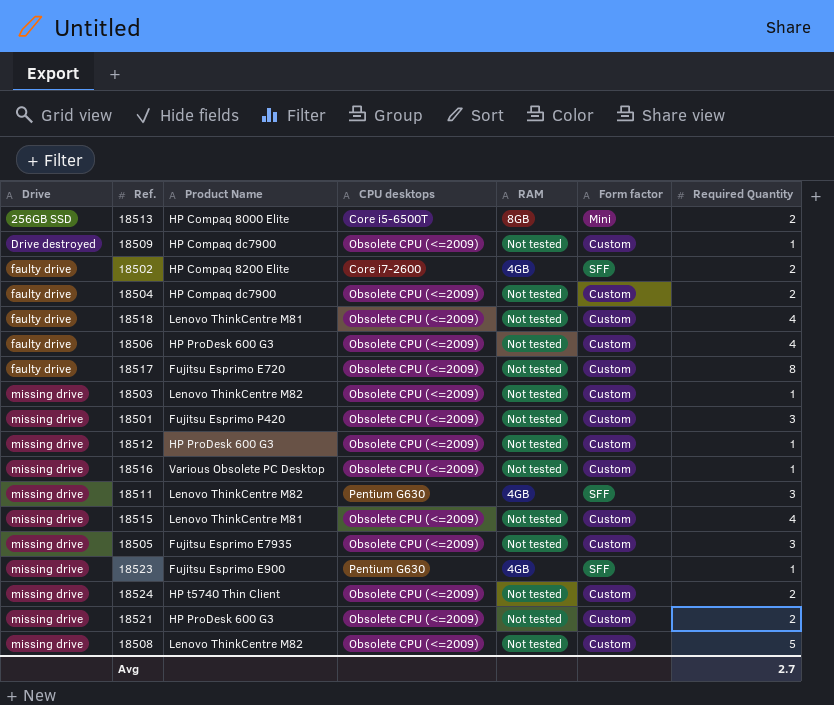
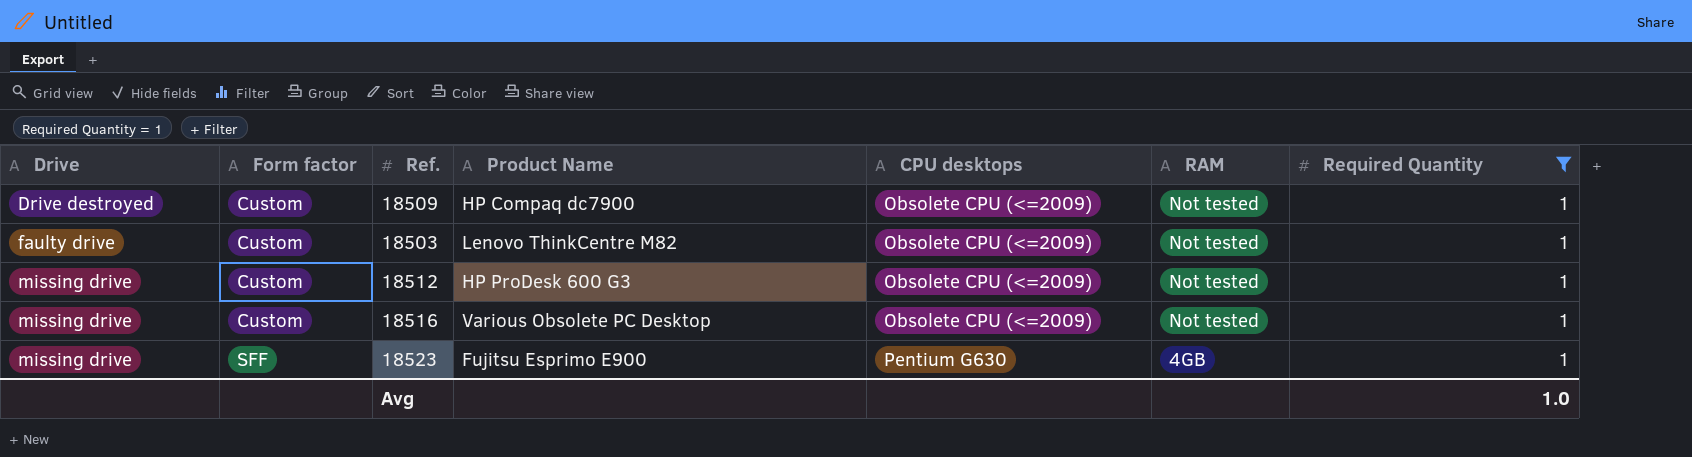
filter: none -> Required Quantity = 1
column Form factor | position: 6 -> 2
18503 | Drive: missing drive -> faulty drive
Avg | Required Quantity: 2.7 -> 1.0

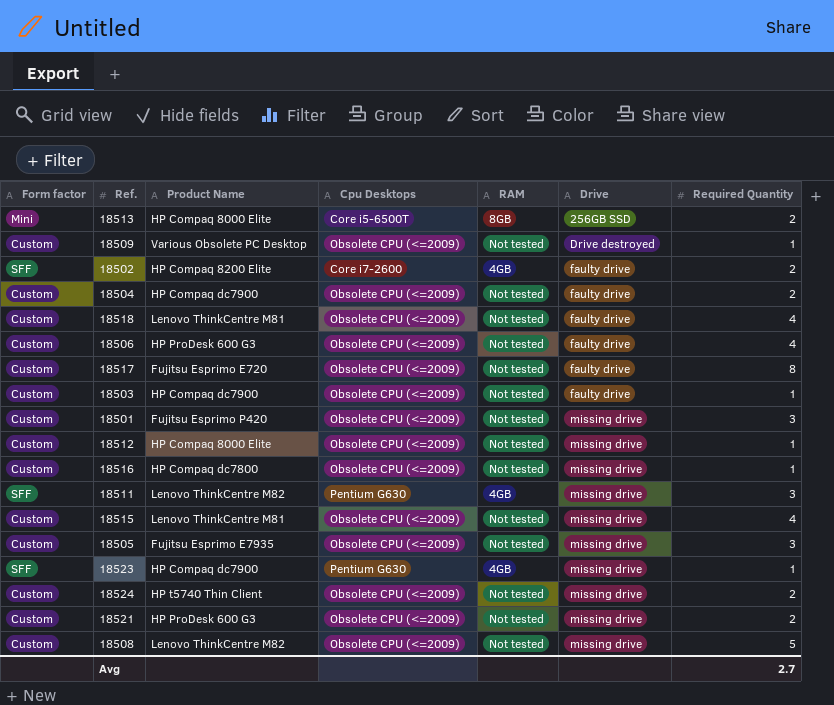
filter: Required Quantity = 1 -> none
column name: CPU desktops -> Cpu Desktops
column Drive | position: 1 -> 6
18509 | Product Name: HP Compaq dc7900 -> Various Obsolete PC Desktop
18503 | Product Name: Lenovo ThinkCentre M82 -> HP Compaq dc7900
18512 | Product Name: HP ProDesk 600 G3 -> HP Compaq 8000 Elite
18516 | Product Name: Various Obsolete PC Desktop -> HP Compaq dc7800
18523 | Product Name: Fujitsu Esprimo E900 -> HP Compaq dc7900
Avg | Required Quantity: 1.0 -> 2.7

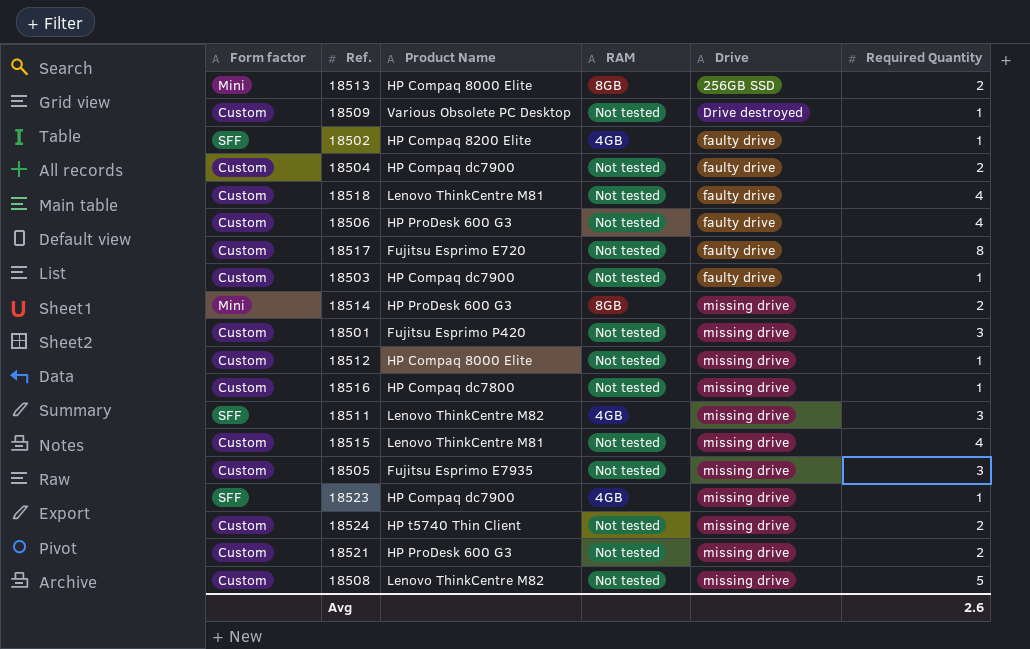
column Cpu Desktops | position: 4 -> none
18502 | Required Quantity: 2 -> 1
row 18514: none -> Mini | HP ProDesk 600 G3 | 8GB | missing drive | 2
Avg | Required Quantity: 2.7 -> 2.6

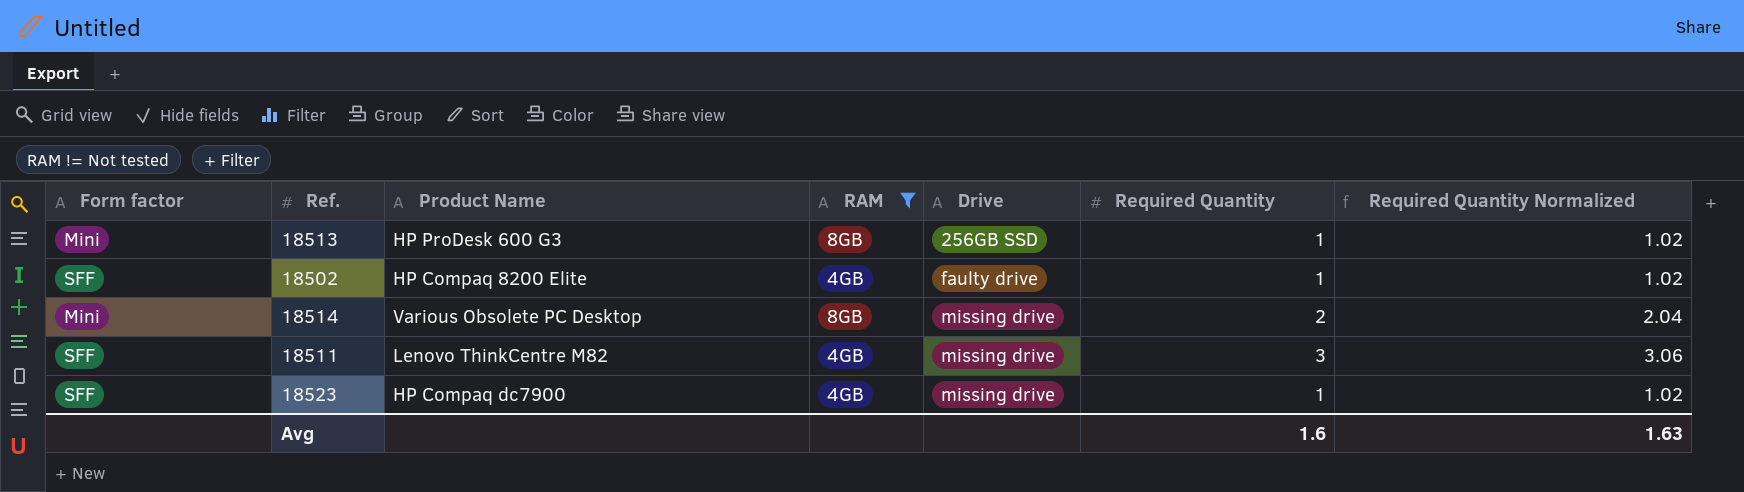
filter: none -> RAM != Not tested
column Required Quantity Normalized | formula: none -> [Required Quantity] * 1.02
18513 | Product Name: HP Compaq 8000 Elite -> HP ProDesk 600 G3
18513 | Required Quantity: 2 -> 1
18514 | Product Name: HP ProDesk 600 G3 -> Various Obsolete PC Desktop
Avg | Required Quantity: 2.6 -> 1.6

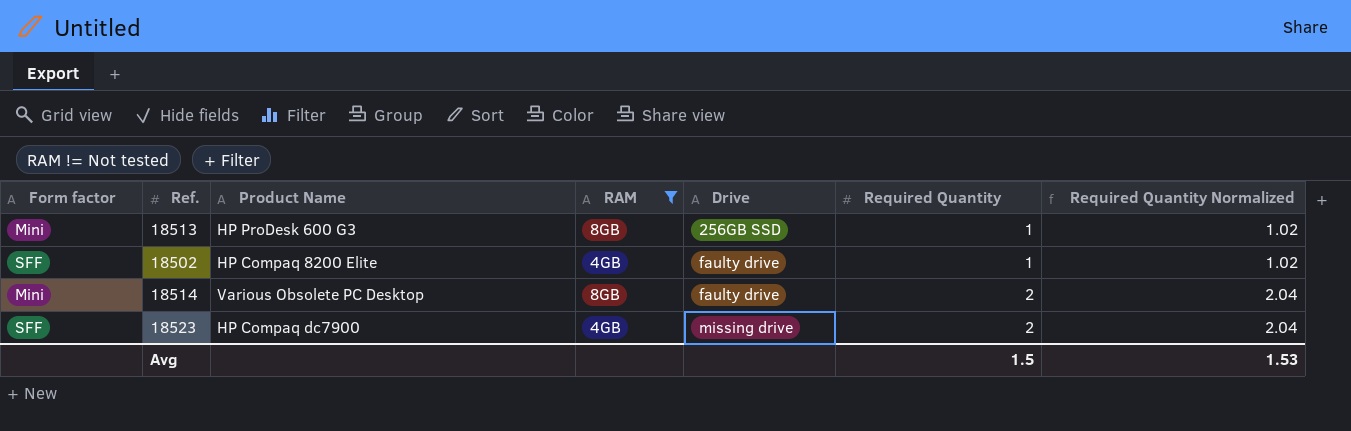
row 18511: SFF | Lenovo ThinkCentre M82 | 4GB | missing drive | 3 | 3.06 -> none
18514 | Drive: missing drive -> faulty drive
18523 | Required Quantity: 1 -> 2
18523 | Required Quantity Normalized: 1.02 -> 2.04
Avg | Required Quantity: 1.6 -> 1.5
Avg | Required Quantity Normalized: 1.63 -> 1.53

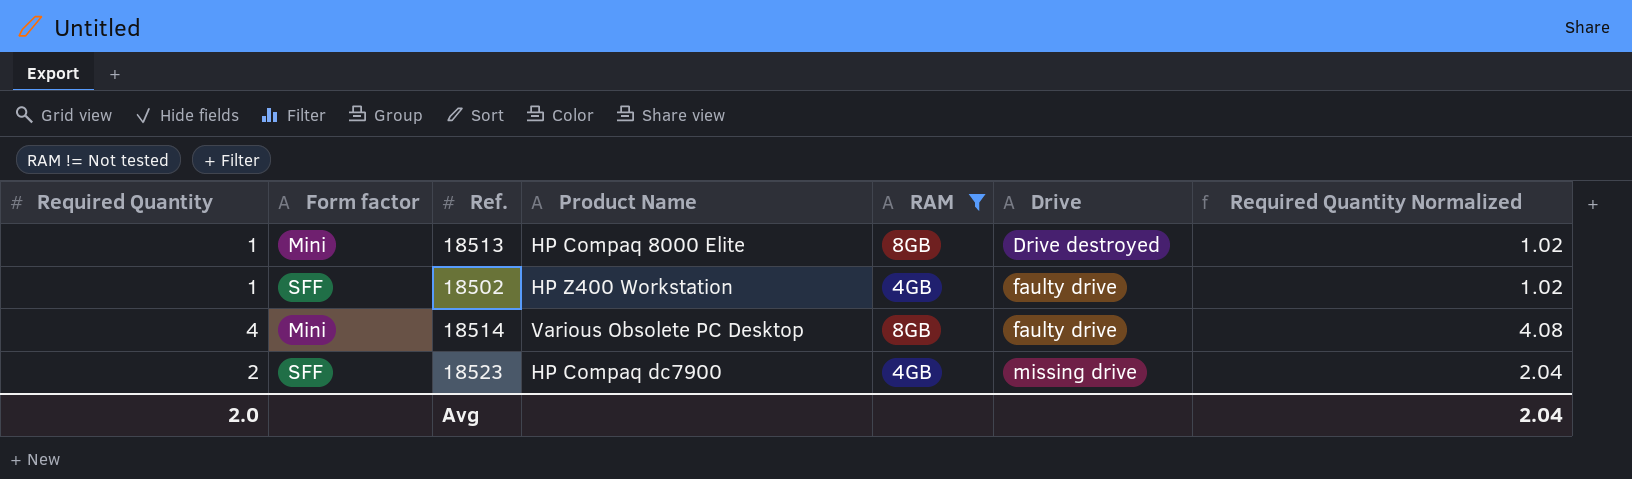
column Required Quantity | position: 6 -> 1
18513 | Product Name: HP ProDesk 600 G3 -> HP Compaq 8000 Elite
18513 | Drive: 256GB SSD -> Drive destroyed
18502 | Product Name: HP Compaq 8200 Elite -> HP Z400 Workstation
18514 | Required Quantity: 2 -> 4
18514 | Required Quantity Normalized: 2.04 -> 4.08
Avg | Required Quantity: 1.5 -> 2.0
Avg | Required Quantity Normalized: 1.53 -> 2.04

